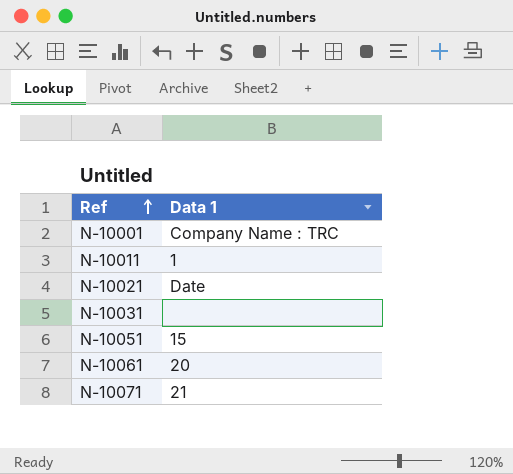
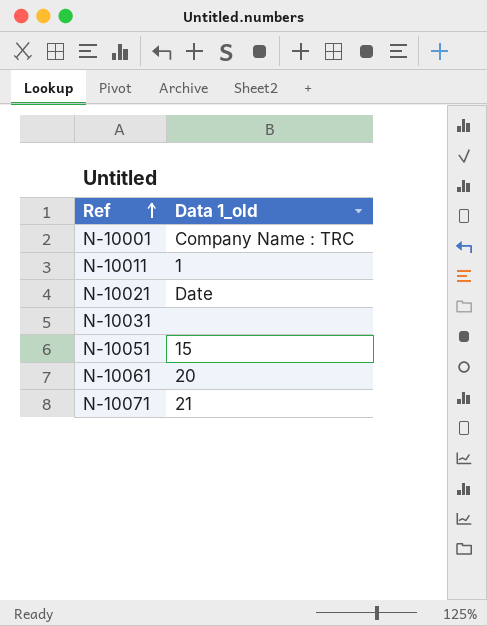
column name: Data 1 -> Data 1_old

